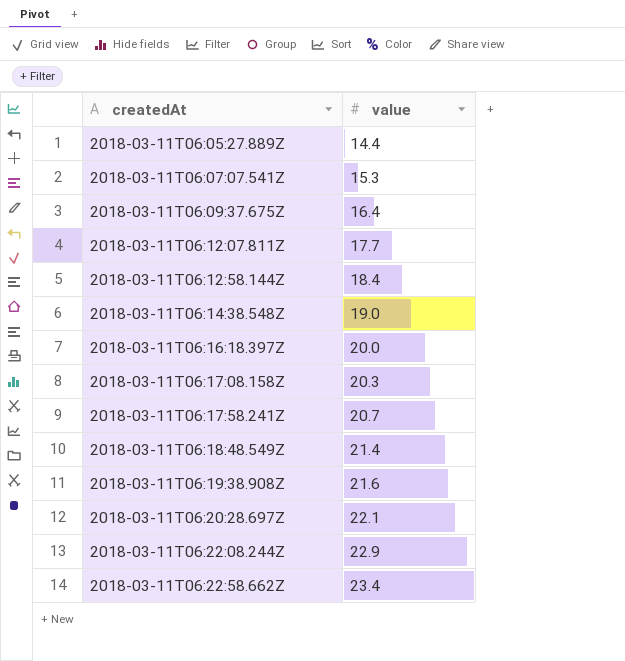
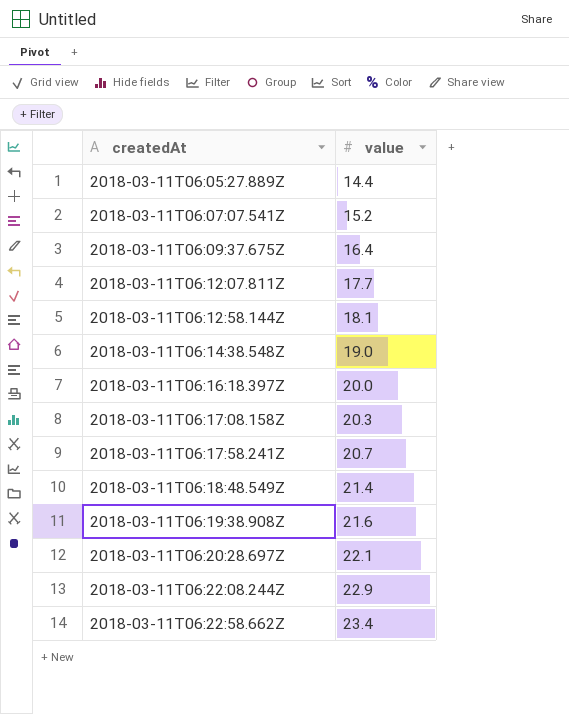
2018-03-11T06:07:07.541Z | value: 15.3 -> 15.2
2018-03-11T06:12:58.144Z | value: 18.4 -> 18.1

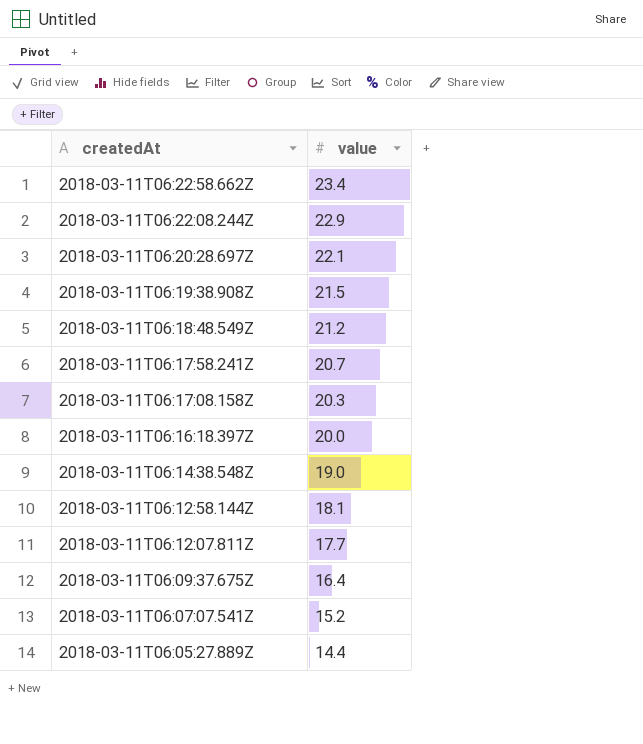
row order: createdAt ascending -> createdAt descending
2018-03-11T06:19:38.908Z | value: 21.6 -> 21.5
2018-03-11T06:18:48.549Z | value: 21.4 -> 21.2

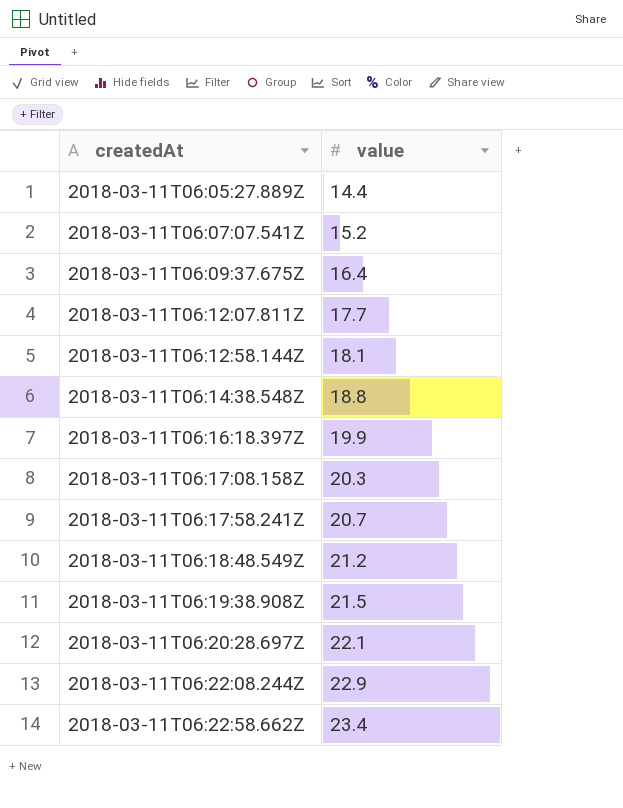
row order: createdAt descending -> createdAt ascending
2018-03-11T06:14:38.548Z | value: 19.0 -> 18.8
2018-03-11T06:16:18.397Z | value: 20.0 -> 19.9

